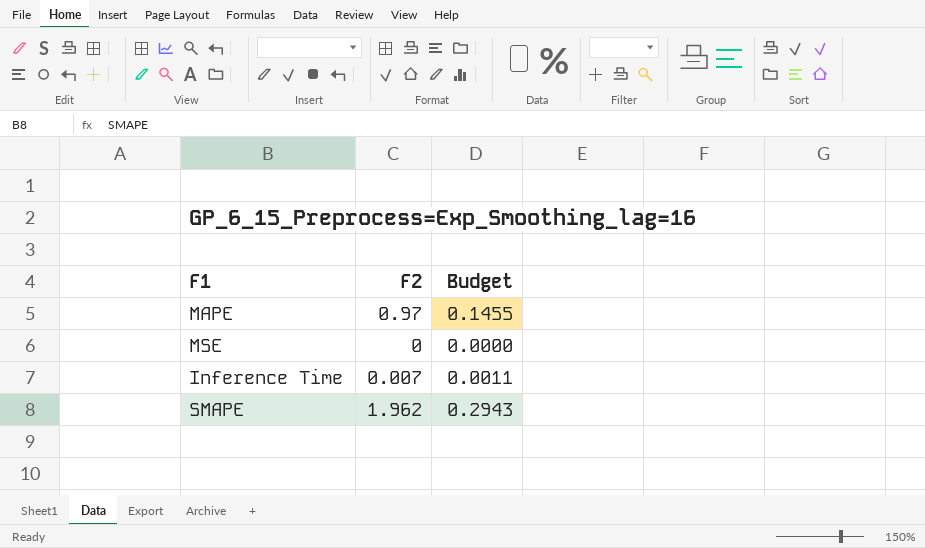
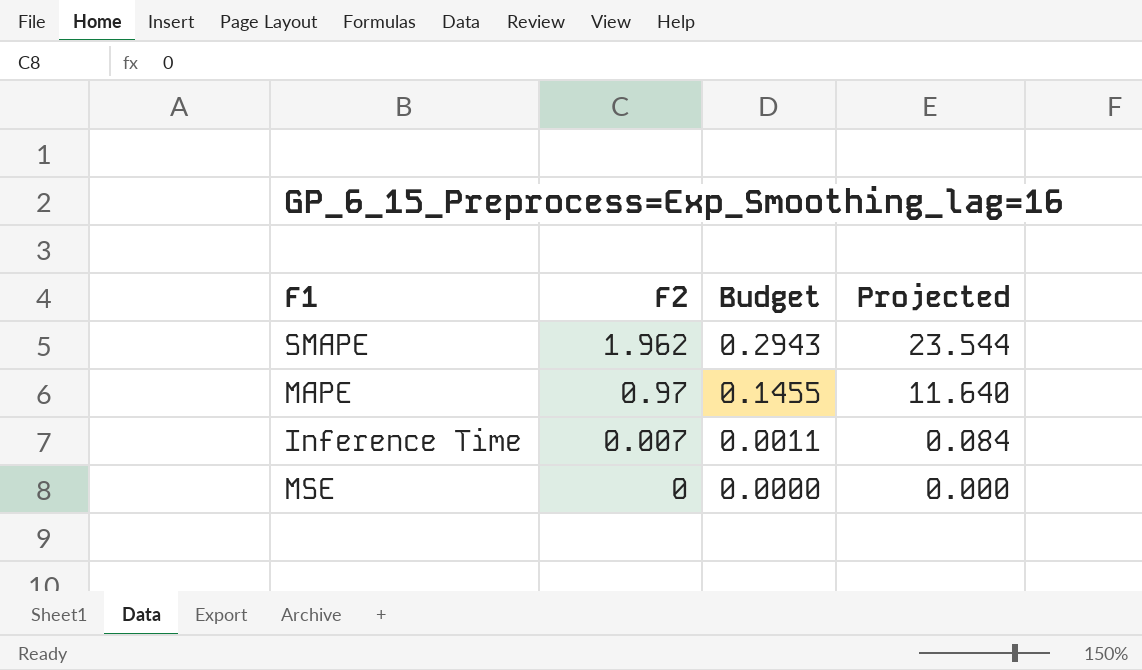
row order: none -> F2 descending
column Projected | formula: none -> [F2] * 12

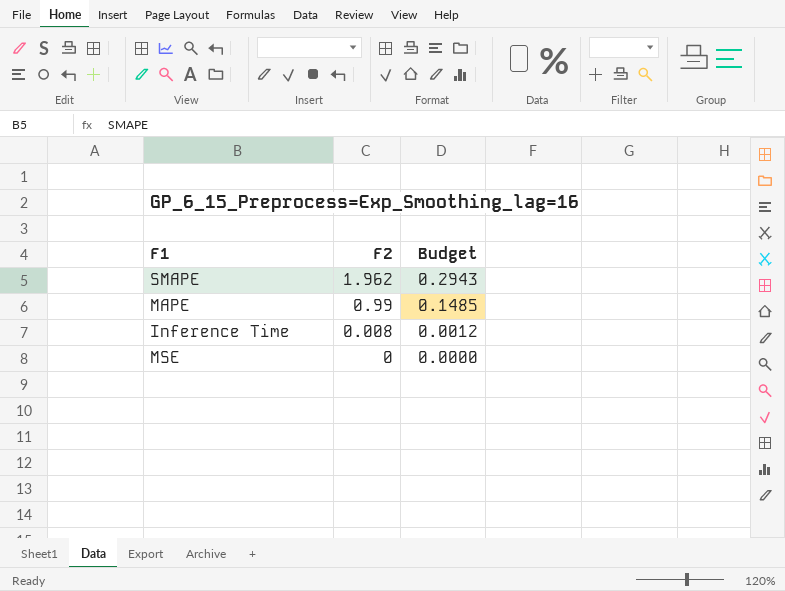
column Projected | formula: [F2] * 12 -> none
MAPE | F2: 0.97 -> 0.99
MAPE | Budget: 0.1455 -> 0.1485
Inference Time | F2: 0.007 -> 0.008
Inference Time | Budget: 0.0011 -> 0.0012

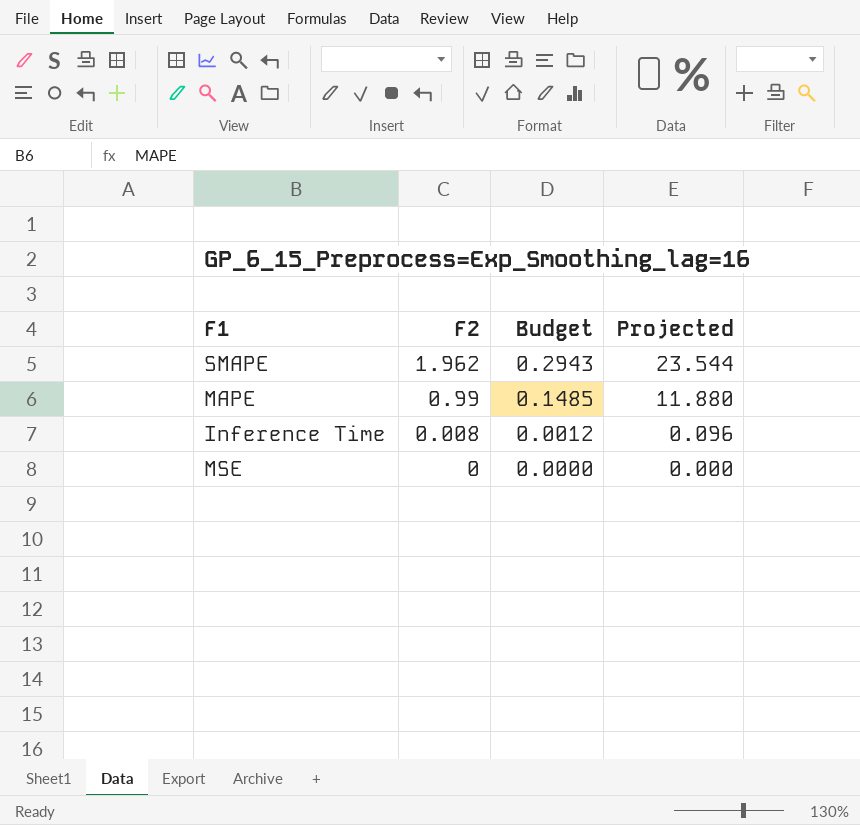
column Projected | formula: none -> [F2] * 12

